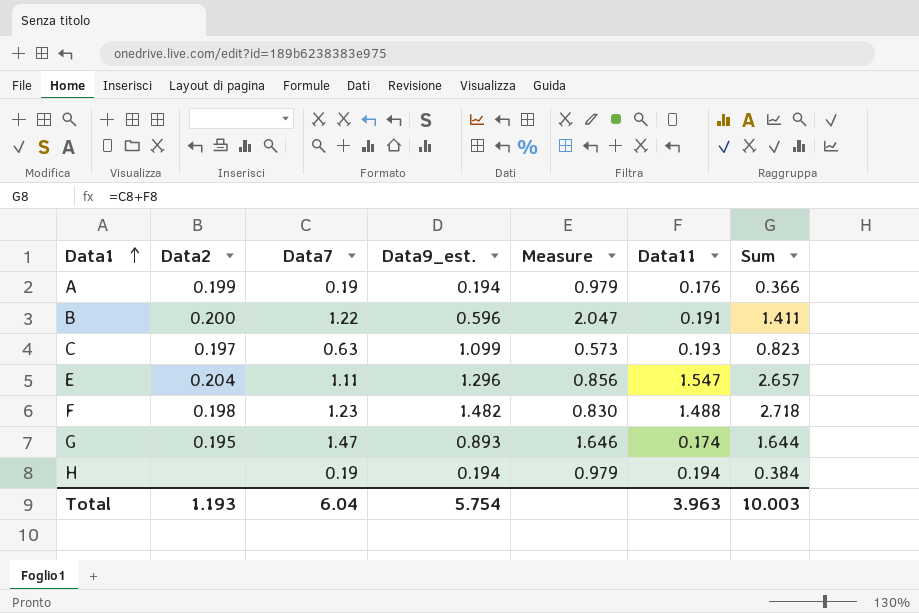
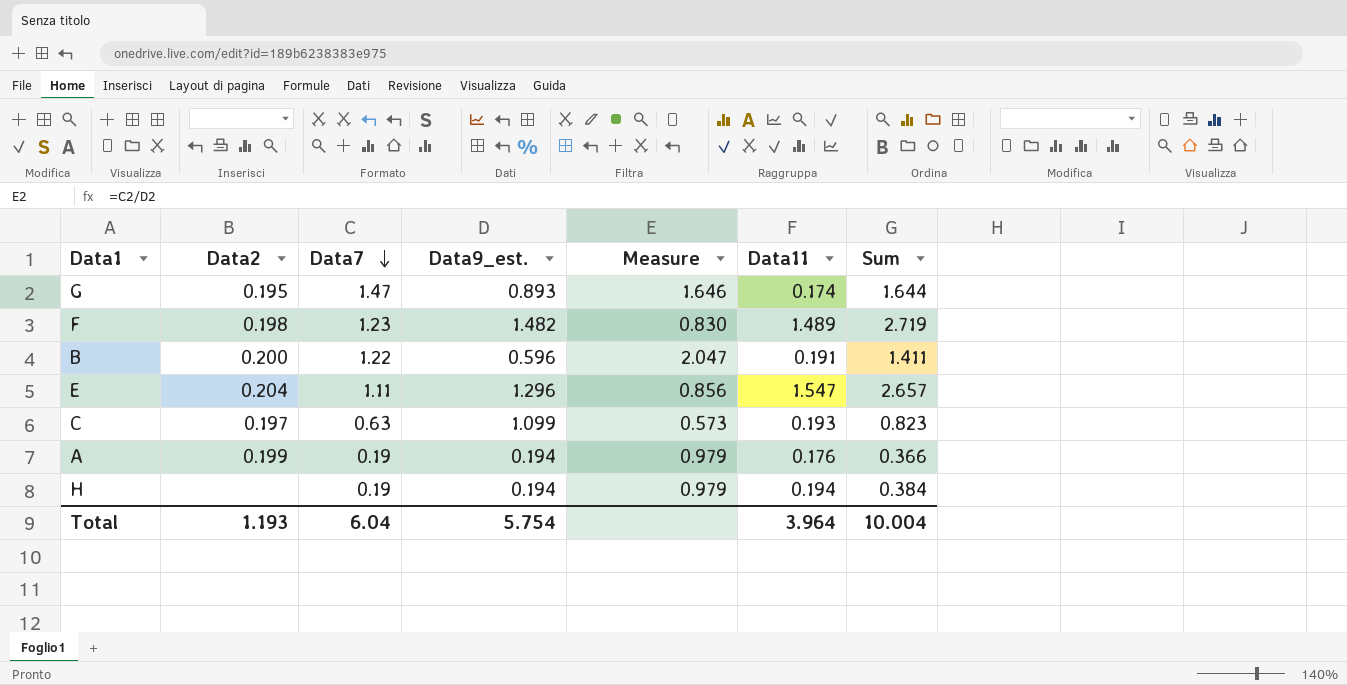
row order: Data1 ascending -> Data7 descending
F | Data11: 1.488 -> 1.489
F | Sum: 2.718 -> 2.719
Total | Data11: 3.963 -> 3.964
Total | Sum: 10.003 -> 10.004

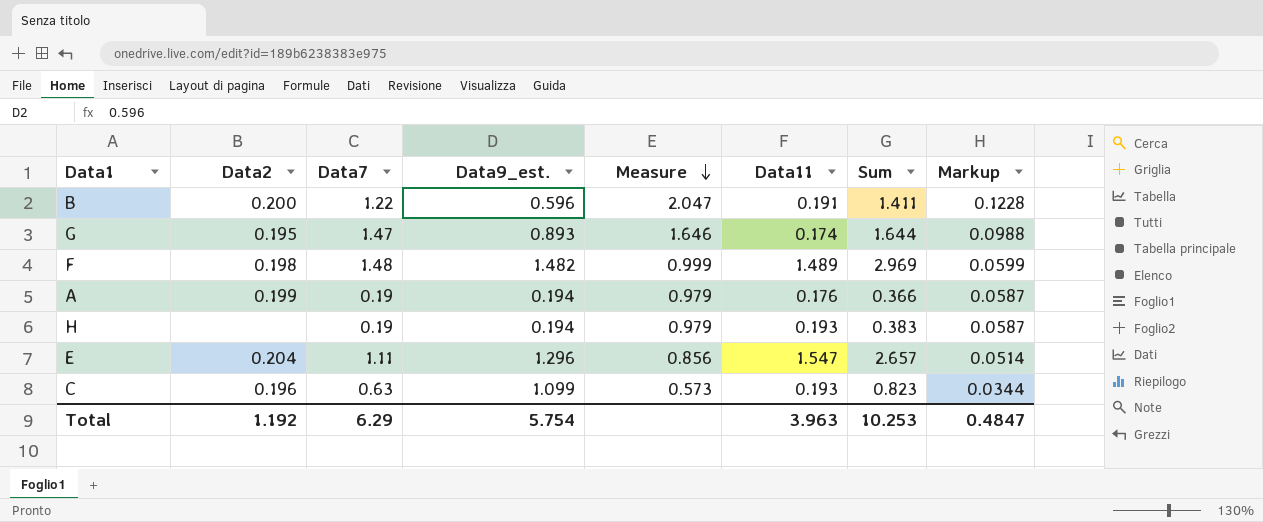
row order: Data7 descending -> Measure descending
column Markup | formula: none -> [Measure] * 0.06
F | Data7: 1.23 -> 1.48
F | Measure: 0.830 -> 0.999
F | Sum: 2.719 -> 2.969
H | Data11: 0.194 -> 0.193
H | Sum: 0.384 -> 0.383
C | Data2: 0.197 -> 0.196
Total | Data2: 1.193 -> 1.192
Total | Data7: 6.04 -> 6.29
Total | Data11: 3.964 -> 3.963
Total | Sum: 10.004 -> 10.253

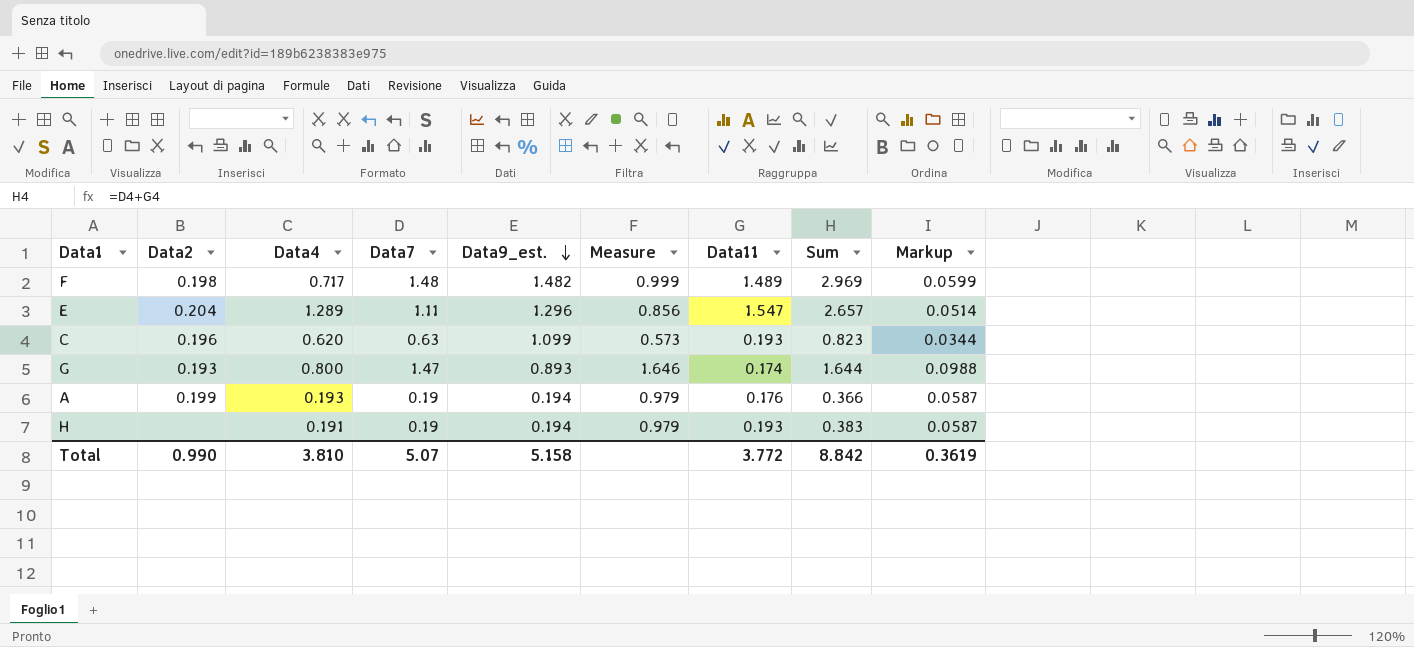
row order: Measure descending -> Data9_est. descending
column Data4 | position: none -> 3
row B: 0.200 | 1.22 | 0.596 | 2.047 | 0.191 | 1.411 | 0.1228 -> none
G | Data2: 0.195 -> 0.193
Total | Data2: 1.192 -> 0.990
Total | Data7: 6.29 -> 5.07
Total | Data9_est.: 5.754 -> 5.158
Total | Data11: 3.963 -> 3.772
Total | Sum: 10.253 -> 8.842
Total | Markup: 0.4847 -> 0.3619

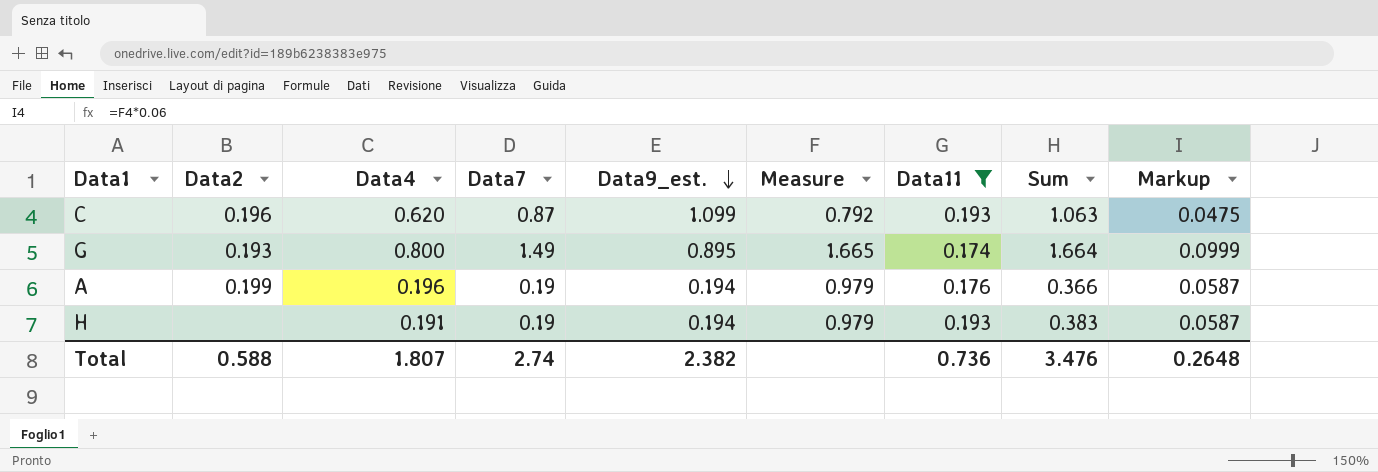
filter: none -> Data11 <= 0.193
C | Data7: 0.63 -> 0.87
C | Measure: 0.573 -> 0.792
C | Sum: 0.823 -> 1.063
C | Markup: 0.0344 -> 0.0475
G | Data7: 1.47 -> 1.49
G | Data9_est.: 0.893 -> 0.895
G | Measure: 1.646 -> 1.665
G | Sum: 1.644 -> 1.664
G | Markup: 0.0988 -> 0.0999
A | Data4: 0.193 -> 0.196
Total | Data2: 0.990 -> 0.588
Total | Data4: 3.810 -> 1.807
Total | Data7: 5.07 -> 2.74
Total | Data9_est.: 5.158 -> 2.382
Total | Data11: 3.772 -> 0.736
Total | Sum: 8.842 -> 3.476
Total | Markup: 0.3619 -> 0.2648

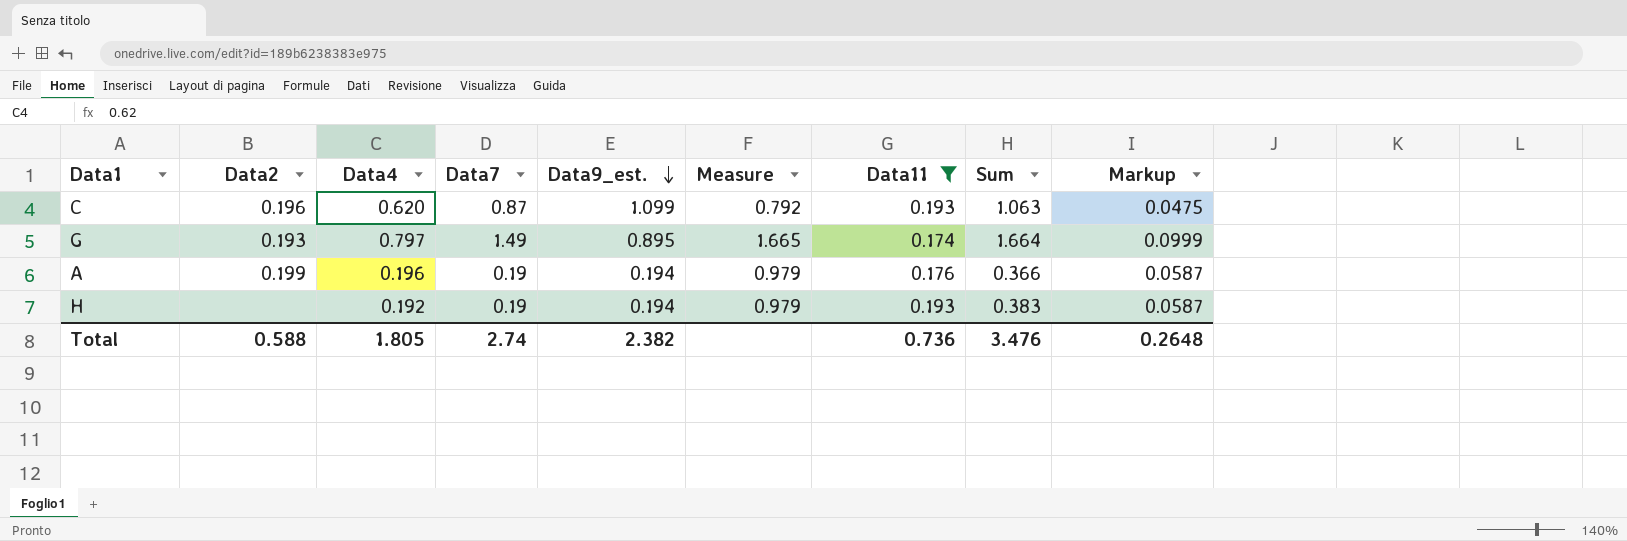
G | Data4: 0.800 -> 0.797
H | Data4: 0.191 -> 0.192
Total | Data4: 1.807 -> 1.805

